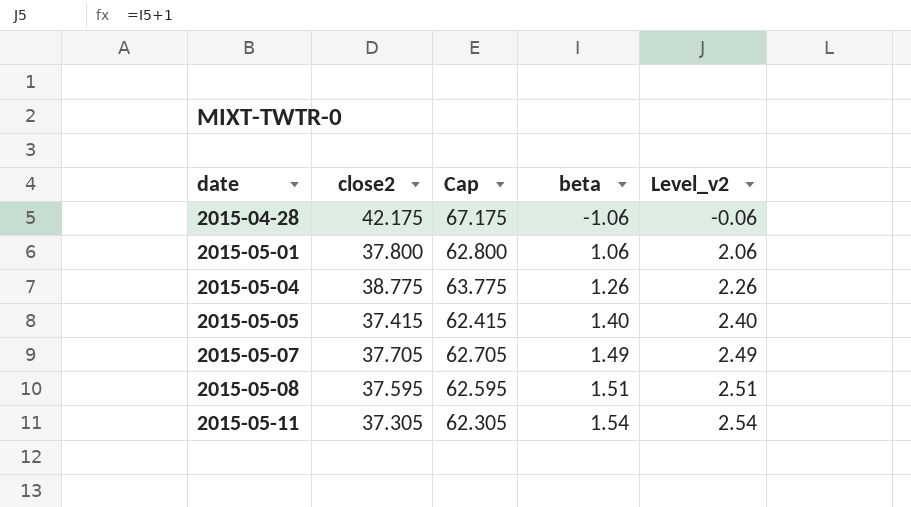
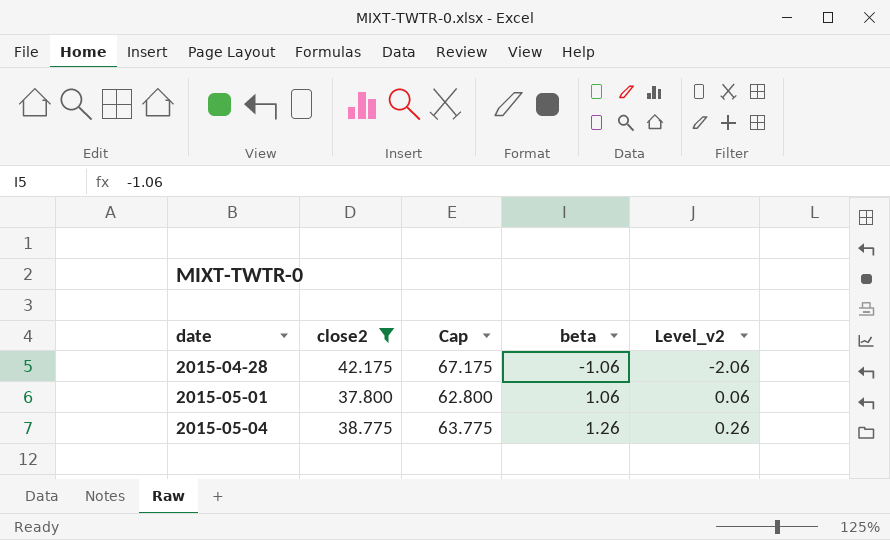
filter: none -> close2 >= 37.800
column Level_v2 | formula: [beta] + 1 -> [beta] - 1

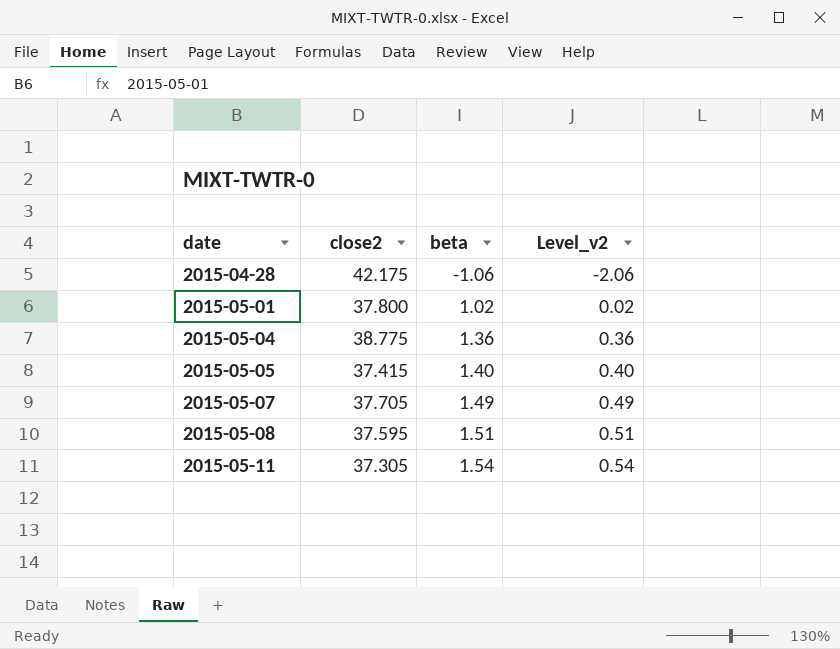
filter: close2 >= 37.800 -> none
column Cap | formula: [close2] + 25 -> none
2015-05-01 | beta: 1.06 -> 1.02
2015-05-01 | Level_v2: 0.06 -> 0.02
2015-05-04 | beta: 1.26 -> 1.36
2015-05-04 | Level_v2: 0.26 -> 0.36

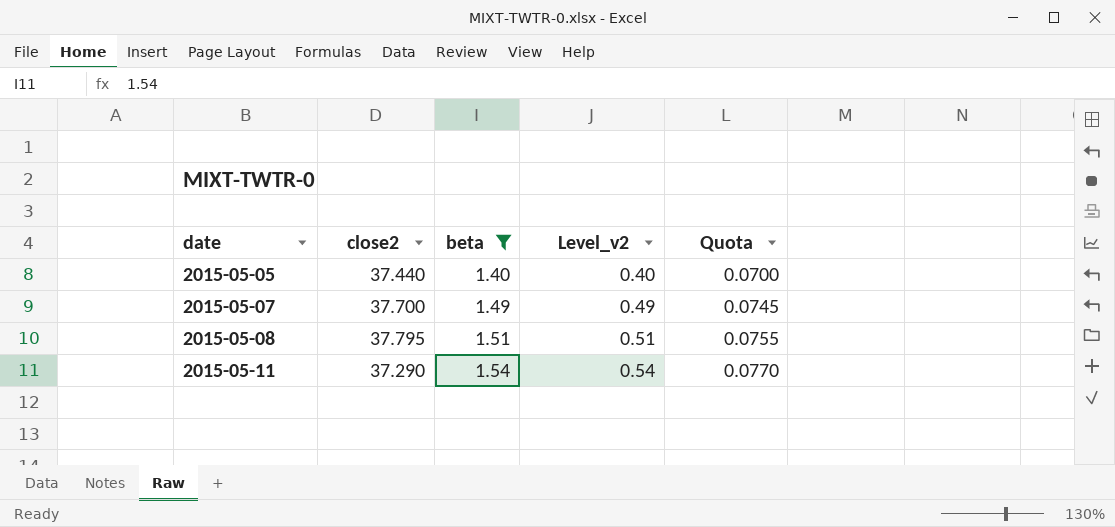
filter: none -> beta >= 1.40
column Quota | formula: none -> [beta] * 0.05
2015-05-05 | close2: 37.415 -> 37.440
2015-05-07 | close2: 37.705 -> 37.700
2015-05-08 | close2: 37.595 -> 37.795
2015-05-11 | close2: 37.305 -> 37.290

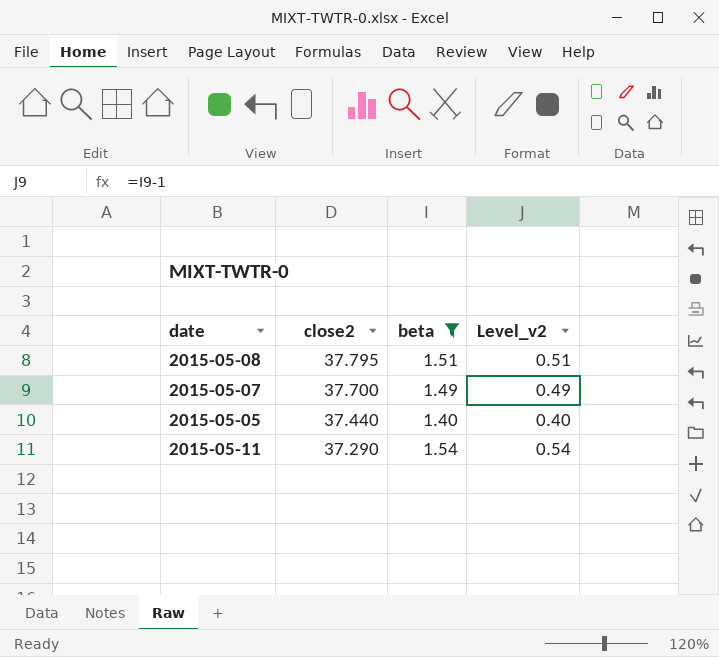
row order: date ascending -> close2 descending
column Quota | formula: [beta] * 0.05 -> none

